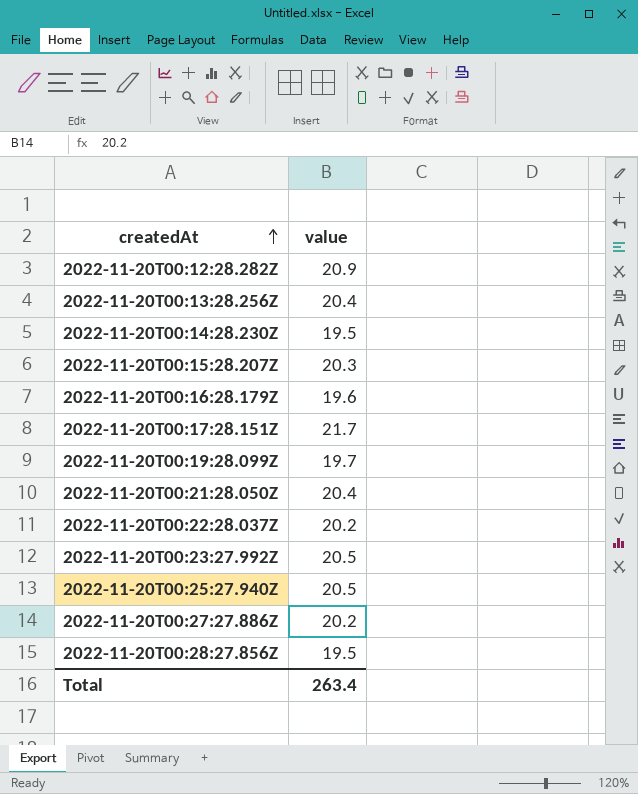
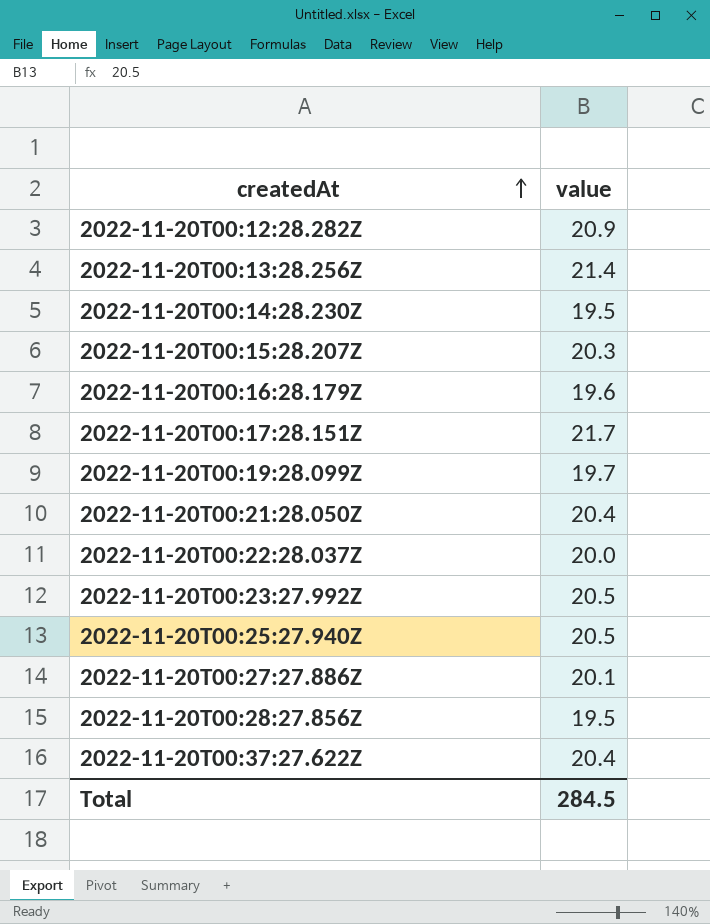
2022-11-20T00:13:28.256Z | value: 20.4 -> 21.4
2022-11-20T00:22:28.037Z | value: 20.2 -> 20.0
2022-11-20T00:27:27.886Z | value: 20.2 -> 20.1
row 2022-11-20T00:37:27.622Z: none -> 20.4
Total | value: 263.4 -> 284.5

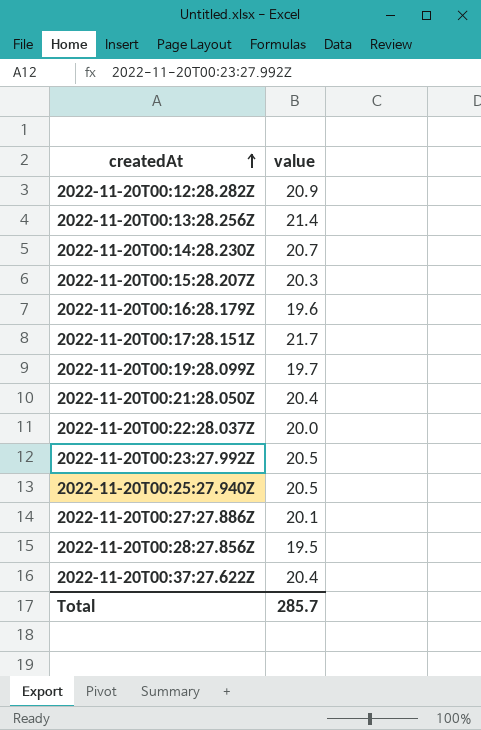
2022-11-20T00:14:28.230Z | value: 19.5 -> 20.7
Total | value: 284.5 -> 285.7

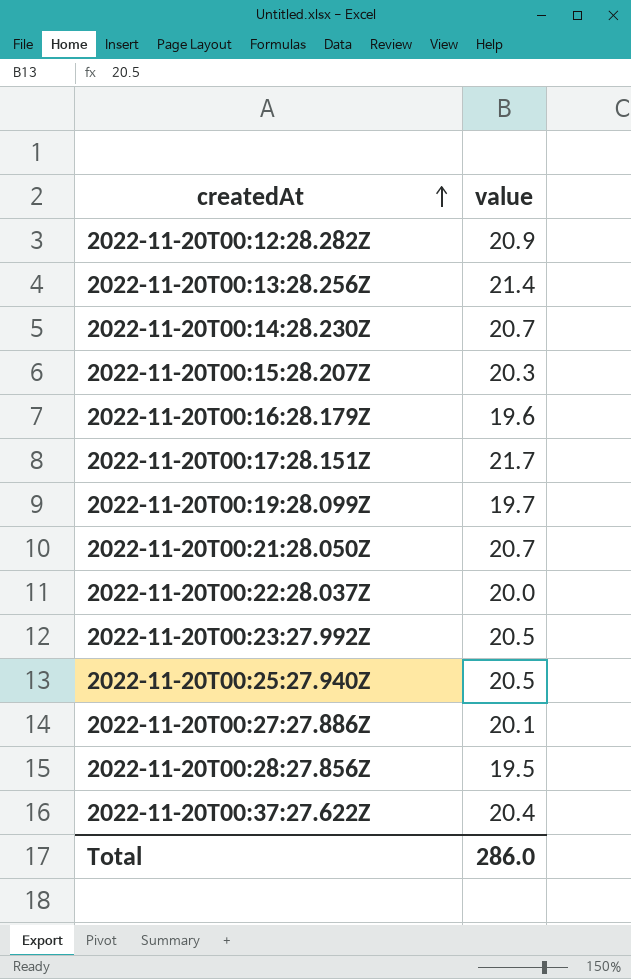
2022-11-20T00:21:28.050Z | value: 20.4 -> 20.7
Total | value: 285.7 -> 286.0

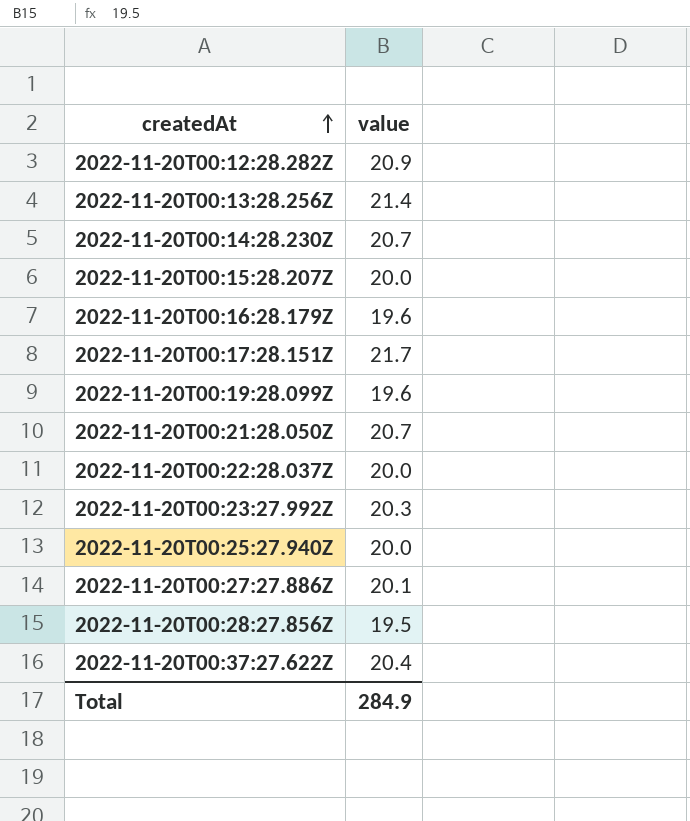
2022-11-20T00:15:28.207Z | value: 20.3 -> 20.0
2022-11-20T00:19:28.099Z | value: 19.7 -> 19.6
2022-11-20T00:23:27.992Z | value: 20.5 -> 20.3
2022-11-20T00:25:27.940Z | value: 20.5 -> 20.0
Total | value: 286.0 -> 284.9

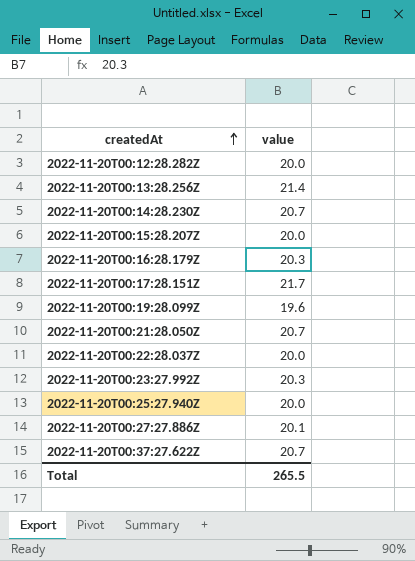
row 2022-11-20T00:28:27.856Z: 19.5 -> none
2022-11-20T00:12:28.282Z | value: 20.9 -> 20.0
2022-11-20T00:16:28.179Z | value: 19.6 -> 20.3
2022-11-20T00:37:27.622Z | value: 20.4 -> 20.7
Total | value: 284.9 -> 265.5

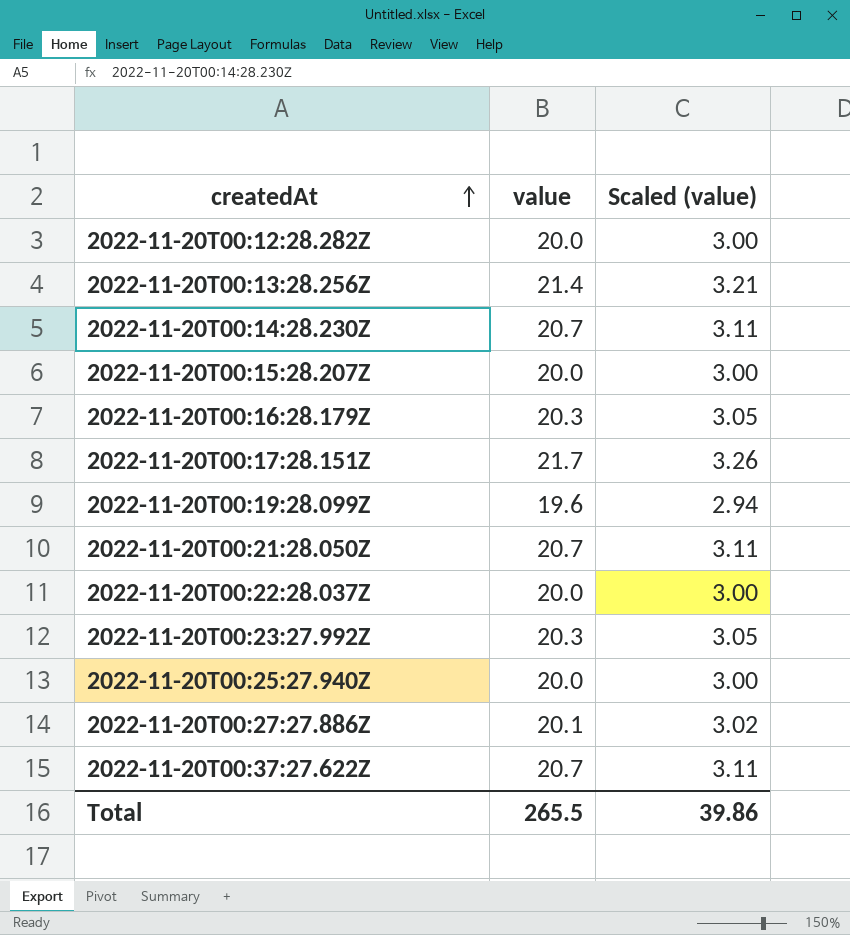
column Scaled (value) | formula: none -> [value] * 0.15

